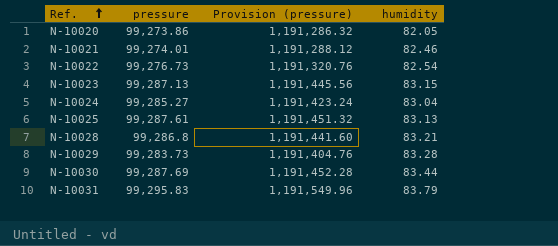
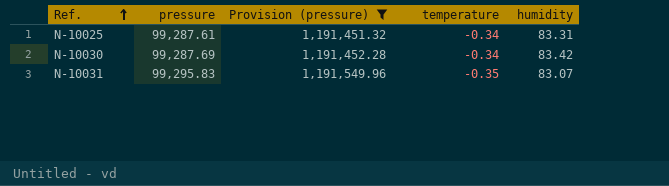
filter: none -> Provision (pressure) >= 1,191,451.32
column temperature | position: none -> 4
N-10025 | humidity: 83.13 -> 83.31
N-10030 | humidity: 83.44 -> 83.42
N-10031 | humidity: 83.79 -> 83.07

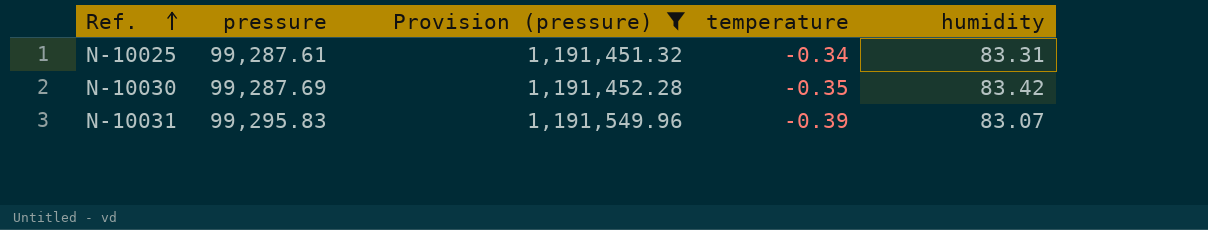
N-10030 | temperature: -0.34 -> -0.35
N-10031 | temperature: -0.35 -> -0.39

